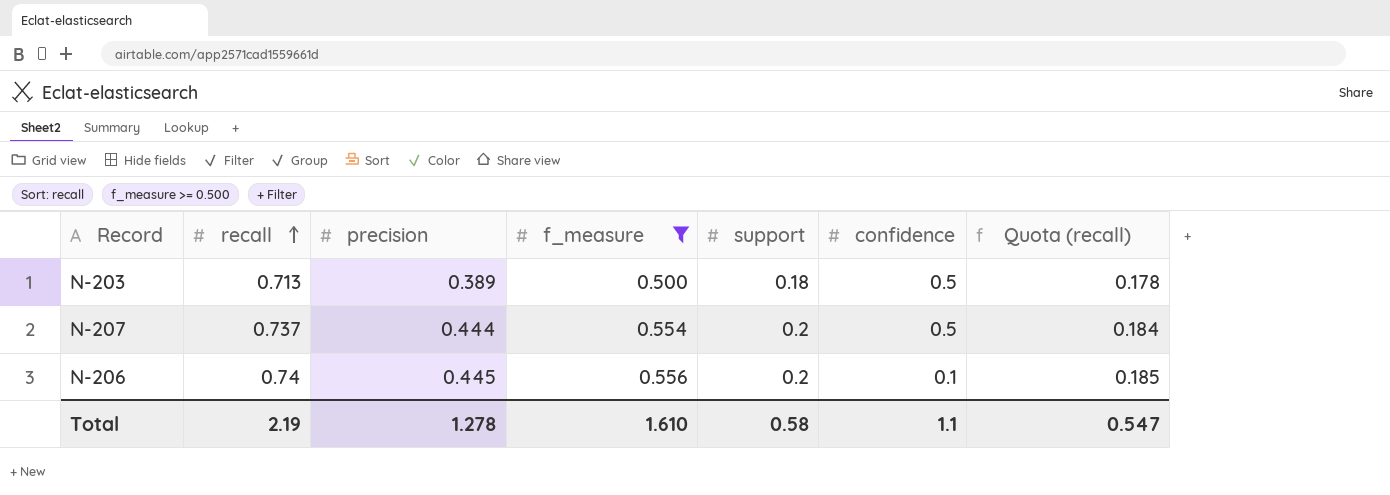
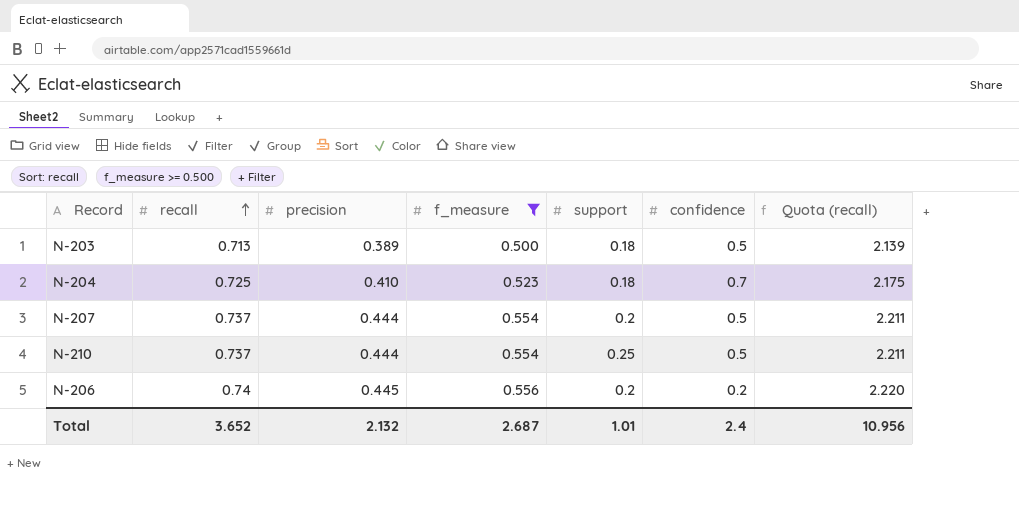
column Quota (recall) | formula: [recall] * 0.25 -> [recall] * 3
row N-204: none -> 0.725 | 0.410 | 0.523 | 0.18 | 0.7 | 2.175
row N-210: none -> 0.737 | 0.444 | 0.554 | 0.25 | 0.5 | 2.211
N-206 | confidence: 0.1 -> 0.2
Total | recall: 2.19 -> 3.652
Total | precision: 1.278 -> 2.132
Total | f_measure: 1.610 -> 2.687
Total | support: 0.58 -> 1.01
Total | confidence: 1.1 -> 2.4
Total | Quota (recall): 0.547 -> 10.956

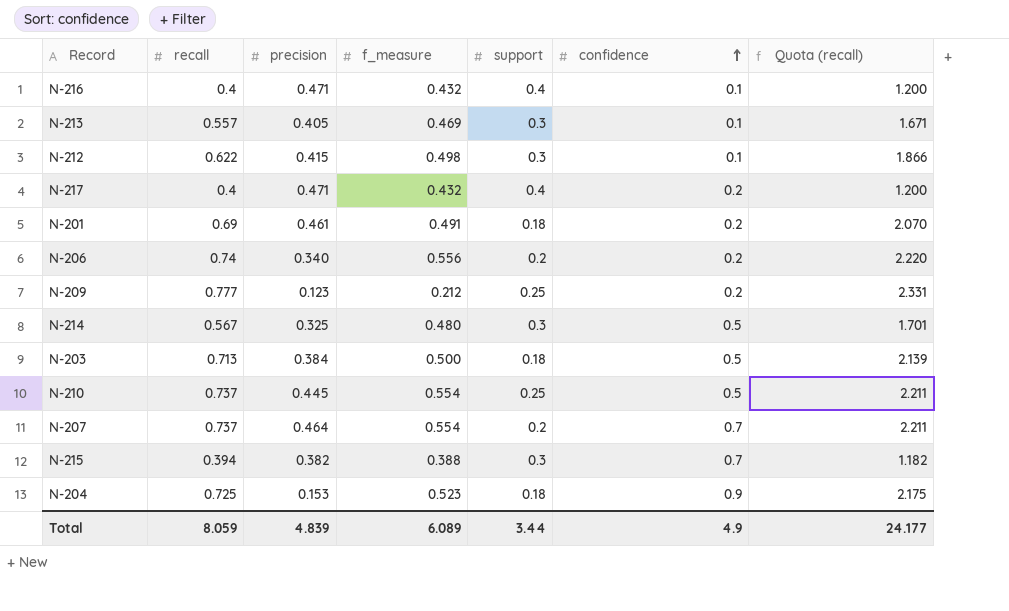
filter: f_measure >= 0.500 -> none
row order: recall ascending -> confidence ascending
N-206 | precision: 0.445 -> 0.340
N-203 | precision: 0.389 -> 0.384
N-210 | precision: 0.444 -> 0.445
N-207 | precision: 0.444 -> 0.464
N-207 | confidence: 0.5 -> 0.7
N-204 | precision: 0.410 -> 0.153
N-204 | confidence: 0.7 -> 0.9
Total | recall: 3.652 -> 8.059
Total | precision: 2.132 -> 4.839
Total | f_measure: 2.687 -> 6.089
Total | support: 1.01 -> 3.44
Total | confidence: 2.4 -> 4.9
Total | Quota (recall): 10.956 -> 24.177

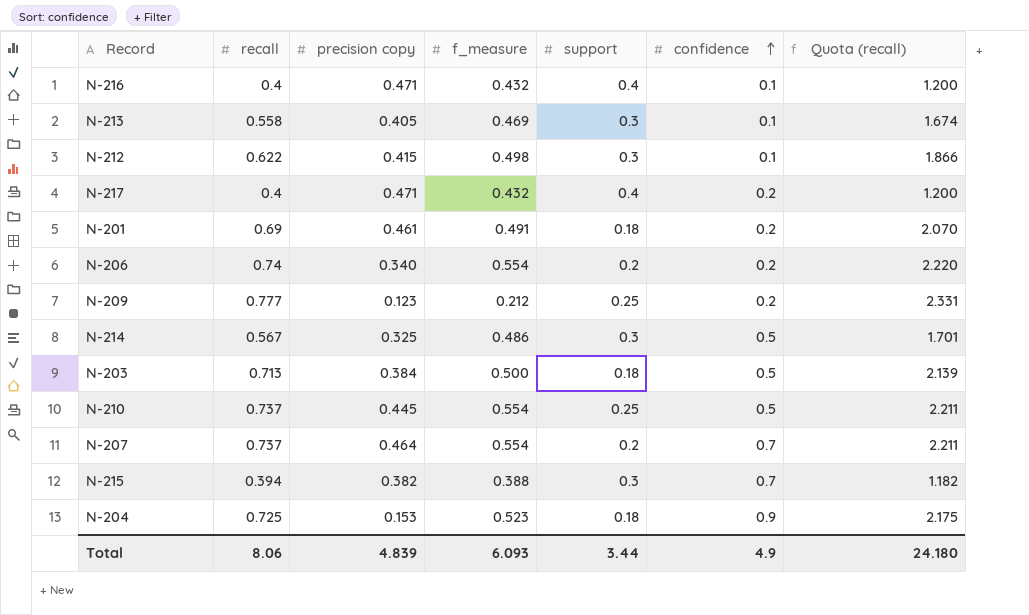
column name: precision -> precision copy
N-213 | recall: 0.557 -> 0.558
N-213 | Quota (recall): 1.671 -> 1.674
N-206 | f_measure: 0.556 -> 0.554
N-214 | f_measure: 0.480 -> 0.486
Total | recall: 8.059 -> 8.06
Total | f_measure: 6.089 -> 6.093
Total | Quota (recall): 24.177 -> 24.180

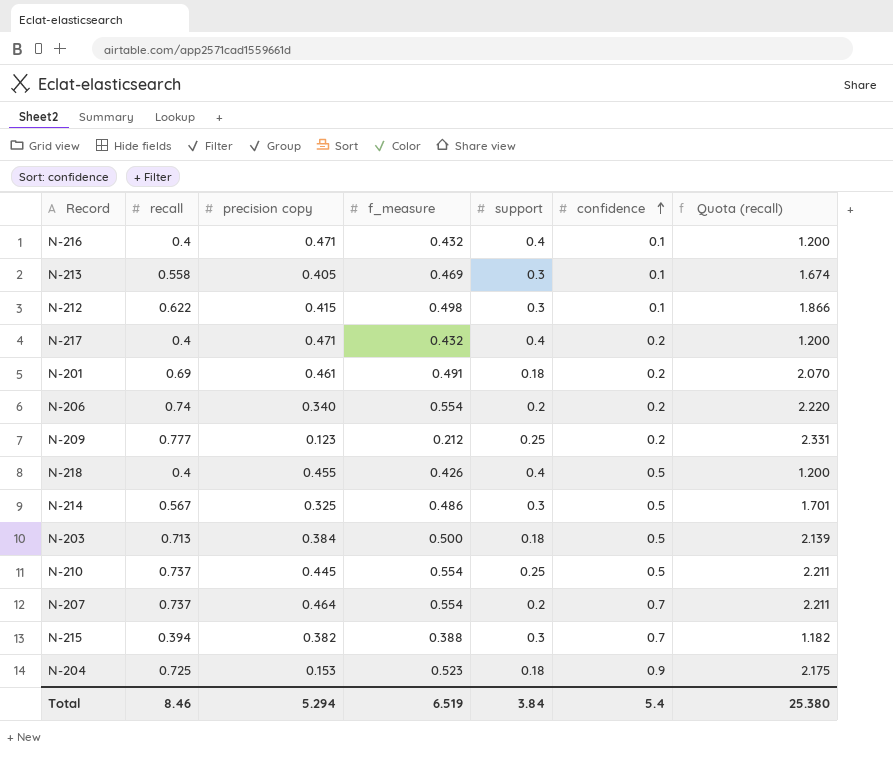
row N-218: none -> 0.4 | 0.455 | 0.426 | 0.4 | 0.5 | 1.200
Total | recall: 8.06 -> 8.46
Total | precision copy: 4.839 -> 5.294
Total | f_measure: 6.093 -> 6.519
Total | support: 3.44 -> 3.84
Total | confidence: 4.9 -> 5.4
Total | Quota (recall): 24.180 -> 25.380

